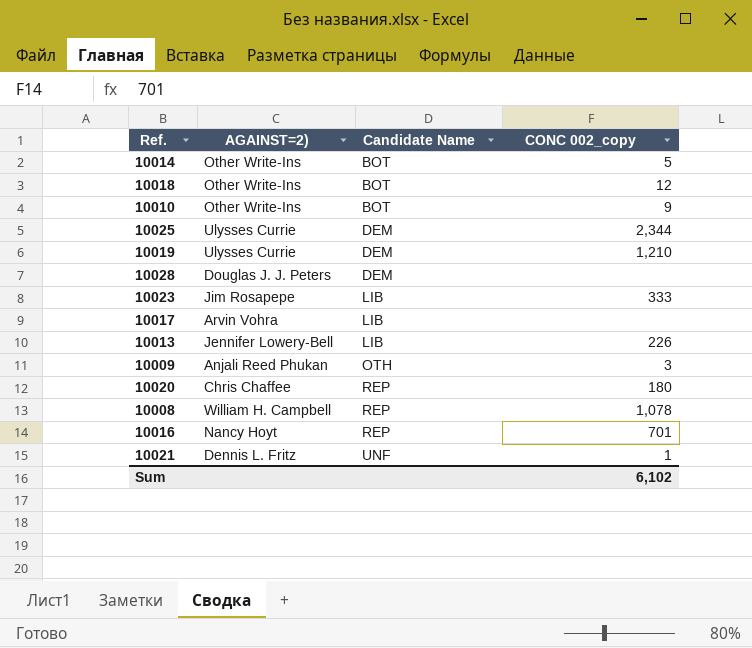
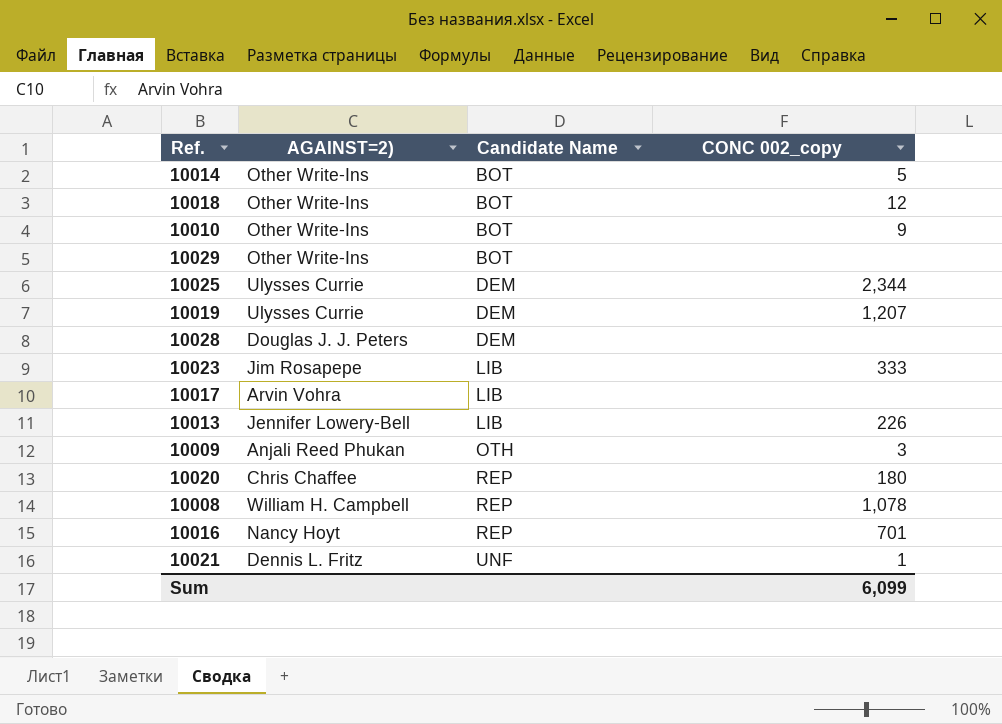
row 10029: none -> Other Write-Ins | BOT | none
10019 | CONC 002_copy: 1,210 -> 1,207
Sum | CONC 002_copy: 6,102 -> 6,099

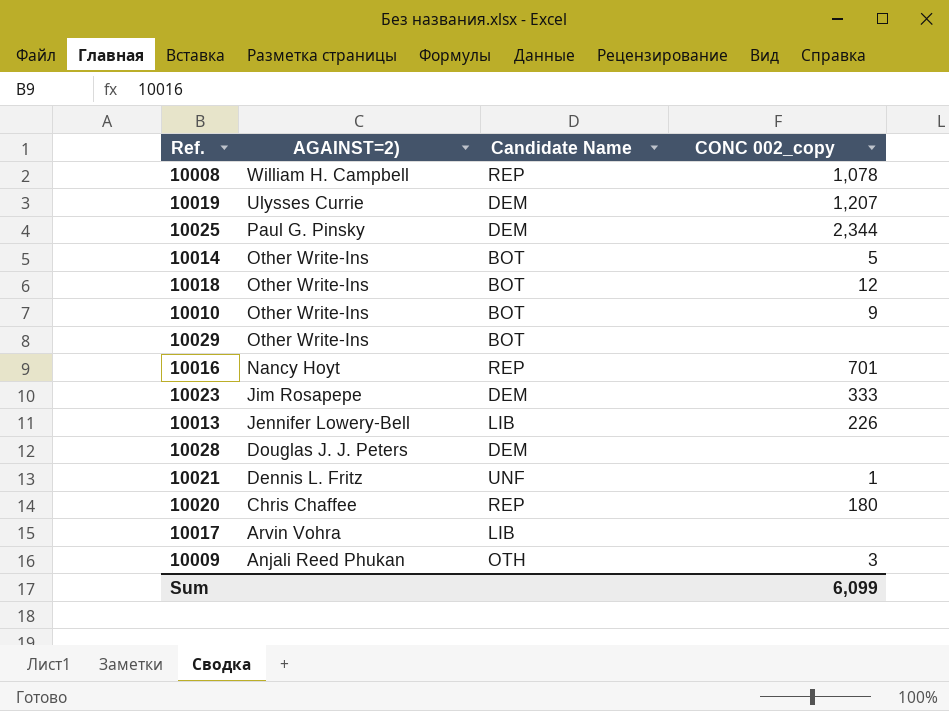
row order: Candidate Name ascending -> AGAINST=2) descending
10025 | AGAINST=2): Ulysses Currie -> Paul G. Pinsky
10023 | Candidate Name: LIB -> DEM

